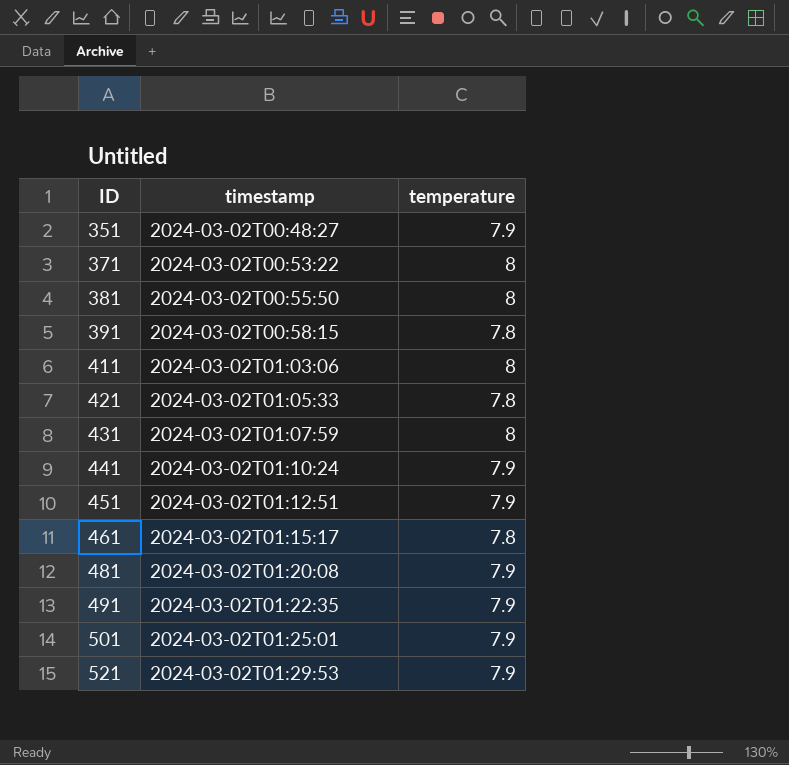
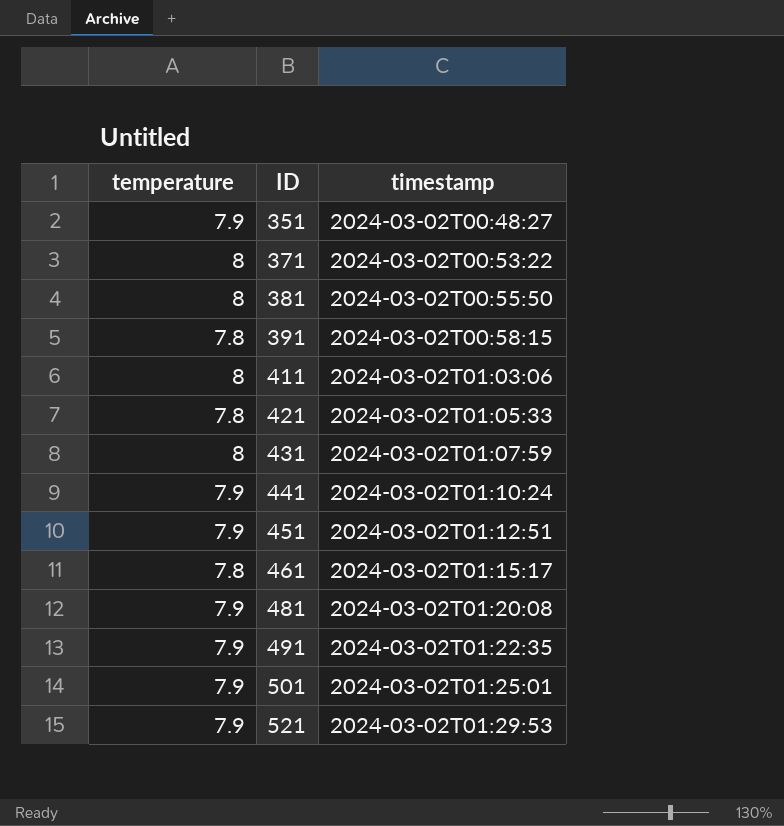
column temperature | position: 3 -> 1

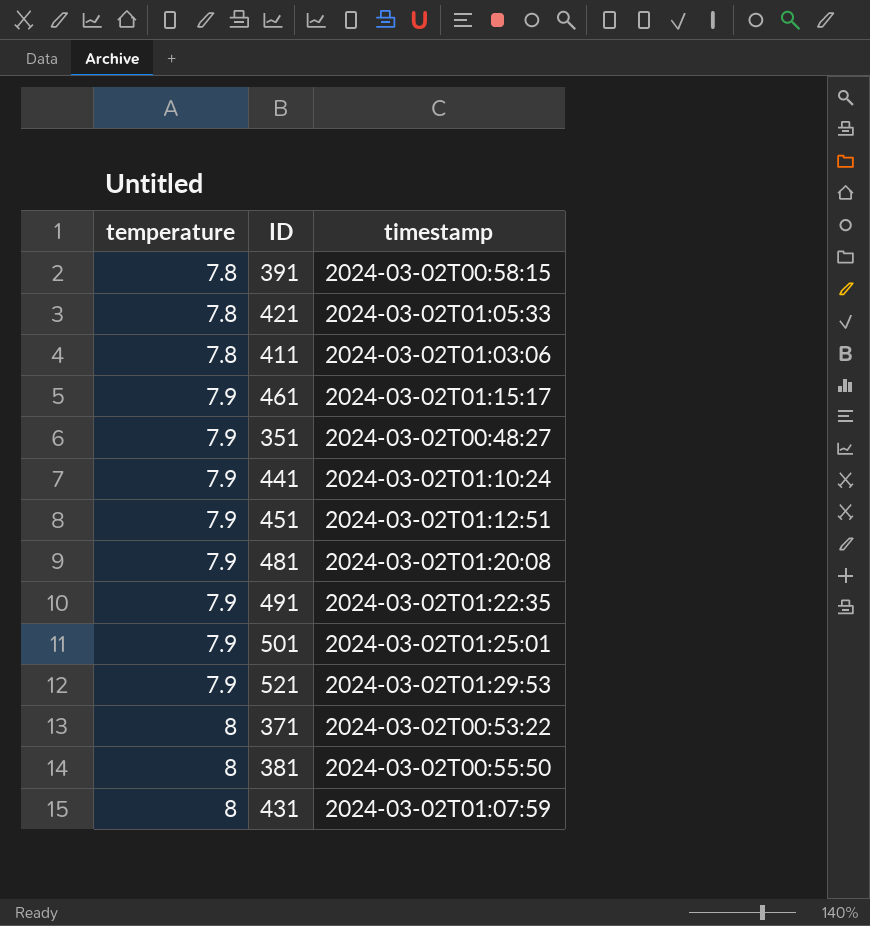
row order: ID ascending -> temperature ascending
411 | temperature: 8 -> 7.8
461 | temperature: 7.8 -> 7.9

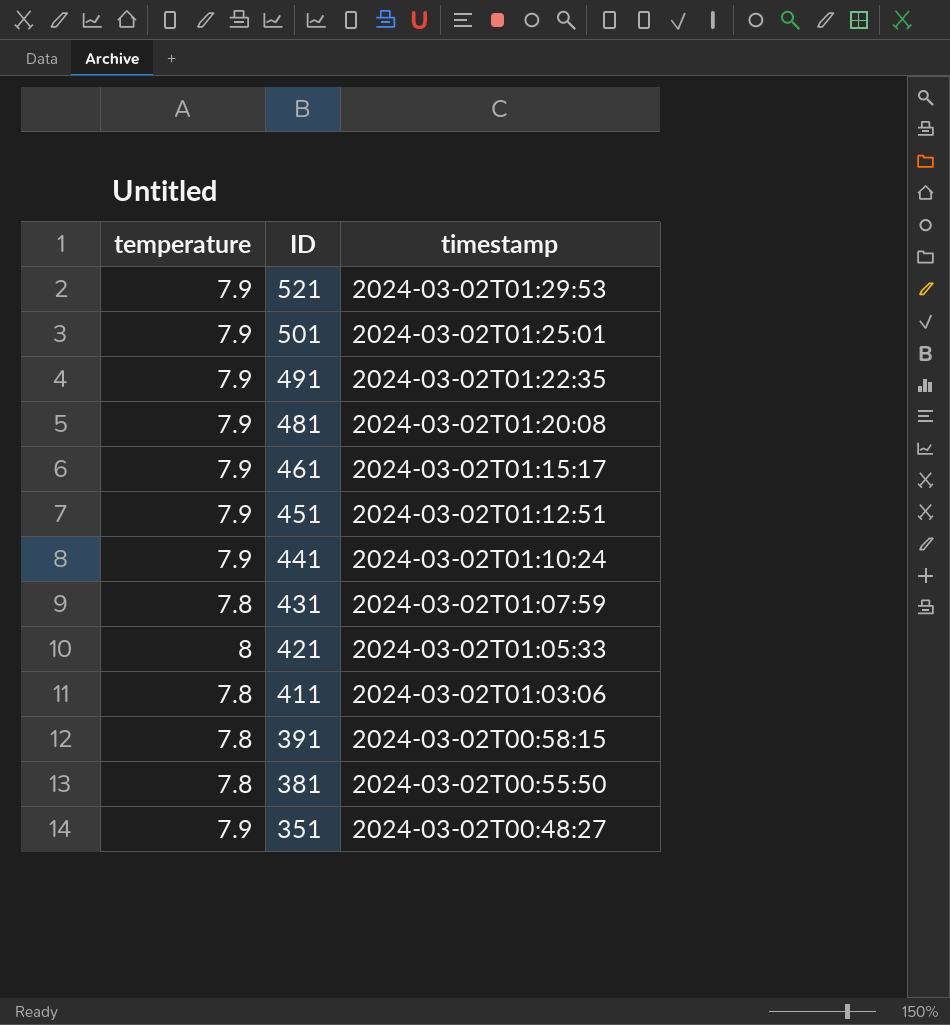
row order: temperature ascending -> ID descending
row 371: 8 | 2024-03-02T00:53:22 -> none
431 | temperature: 8 -> 7.8
421 | temperature: 7.8 -> 8
381 | temperature: 8 -> 7.8

